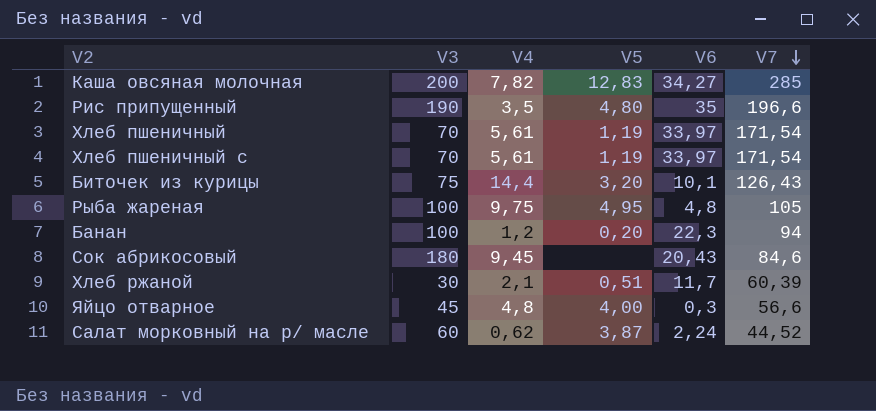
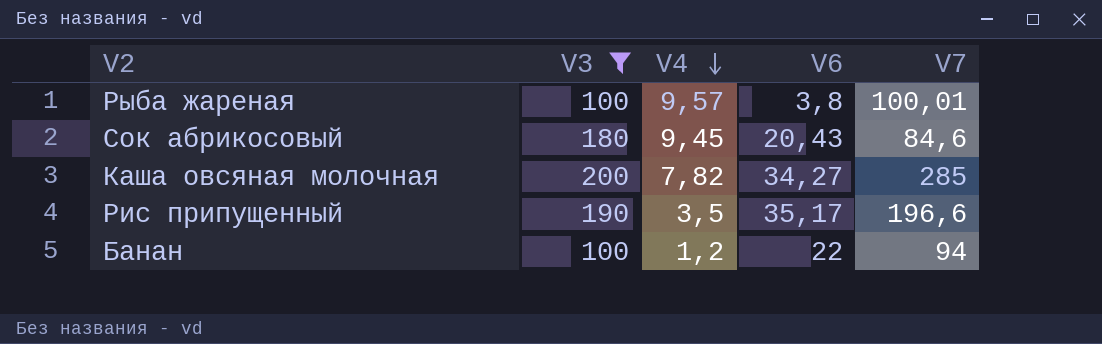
filter: none -> V3 >= 100
row order: V7 descending -> V4 descending
column V5 | position: 4 -> none
Рыба жареная | V4: 9,75 -> 9,57
Рыба жареная | V6: 4,8 -> 3,8
Рыба жареная | V7: 105 -> 100,01
Рис припущенный | V6: 35 -> 35,17
Банан | V6: 22,3 -> 22

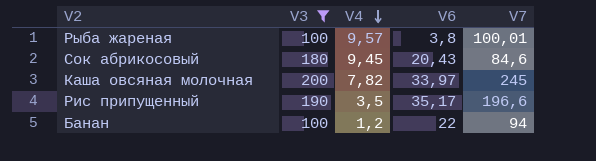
Каша овсяная молочная | V6: 34,27 -> 33,97
Каша овсяная молочная | V7: 285 -> 245

